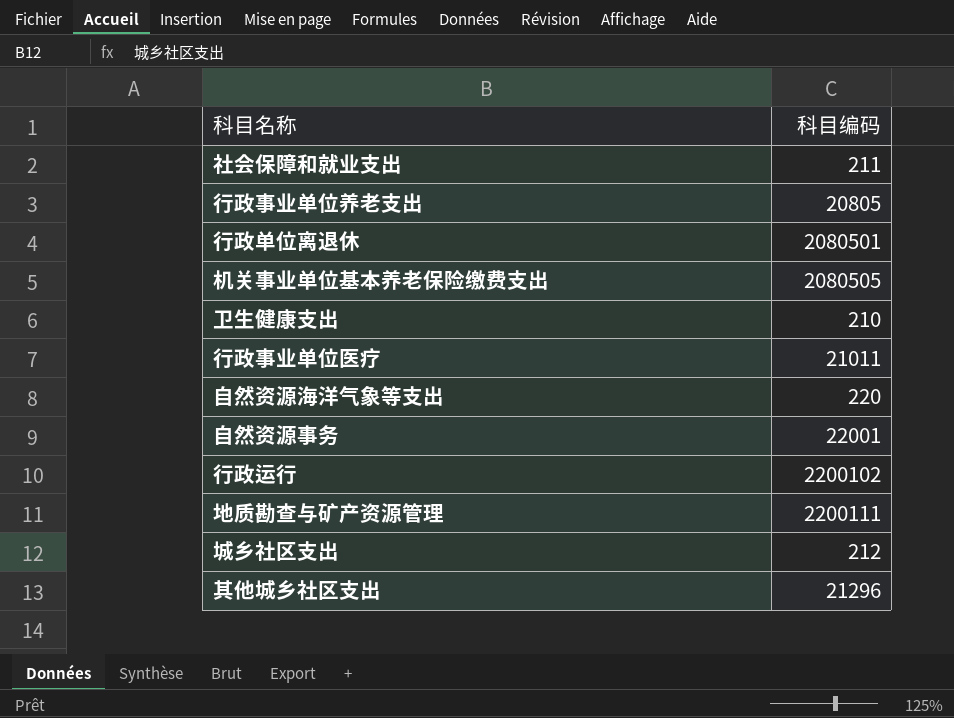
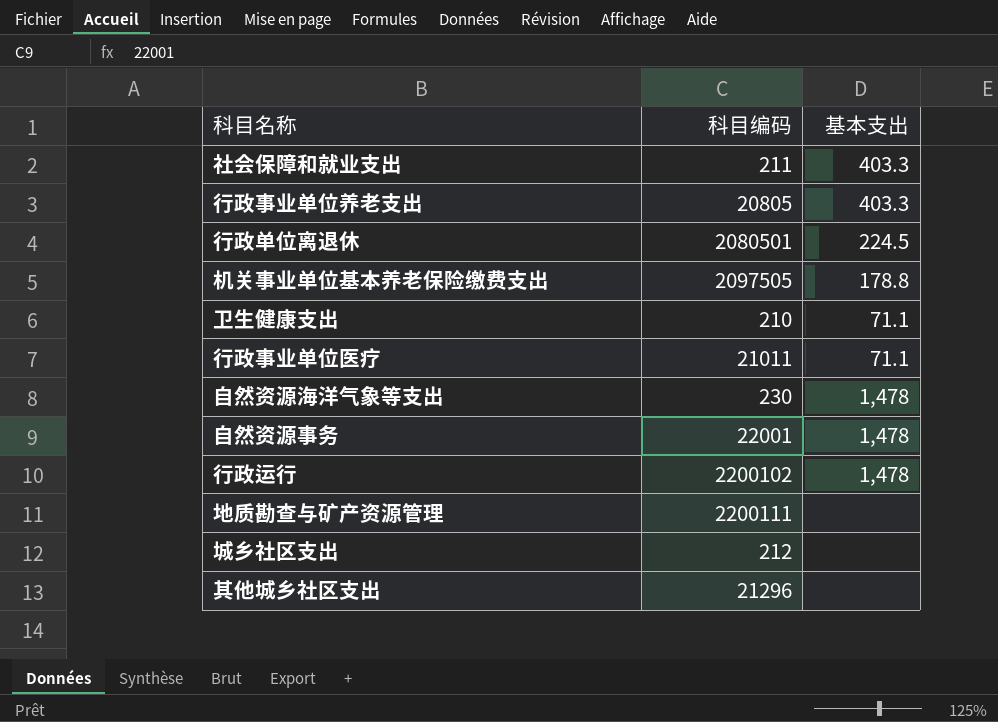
column 基本支出 | position: none -> 3
机关事业单位基本养老保险缴费支出 | 科目编码: 2080505 -> 2097505
自然资源海洋气象等支出 | 科目编码: 220 -> 230

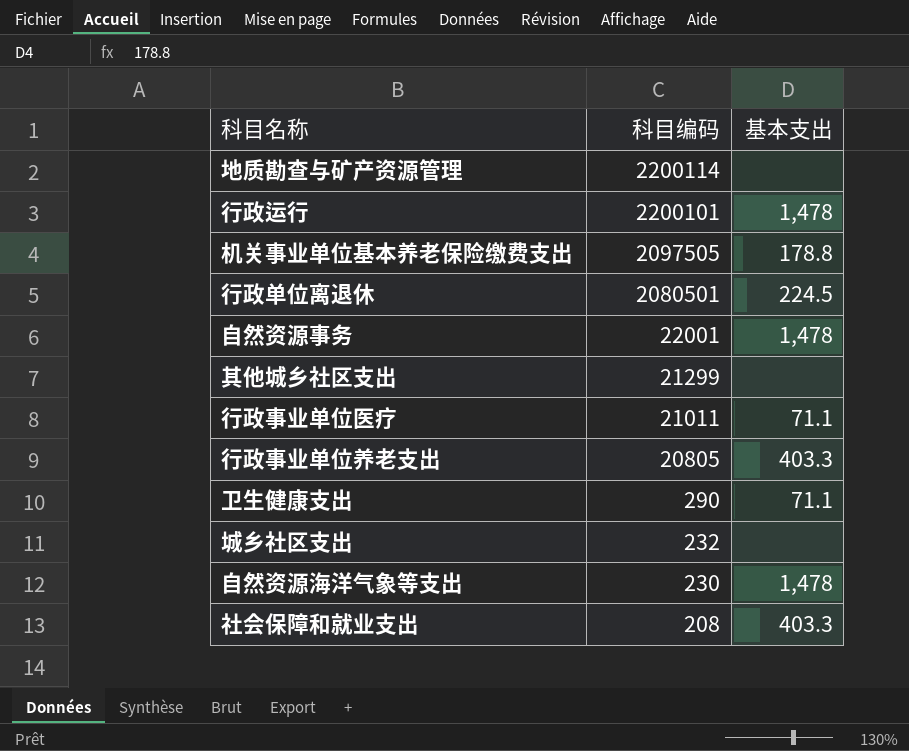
row order: none -> 科目编码 descending
地质勘查与矿产资源管理 | 科目编码: 2200111 -> 2200114
行政运行 | 科目编码: 2200102 -> 2200101
其他城乡社区支出 | 科目编码: 21296 -> 21299
卫生健康支出 | 科目编码: 210 -> 290
城乡社区支出 | 科目编码: 212 -> 232
社会保障和就业支出 | 科目编码: 211 -> 208

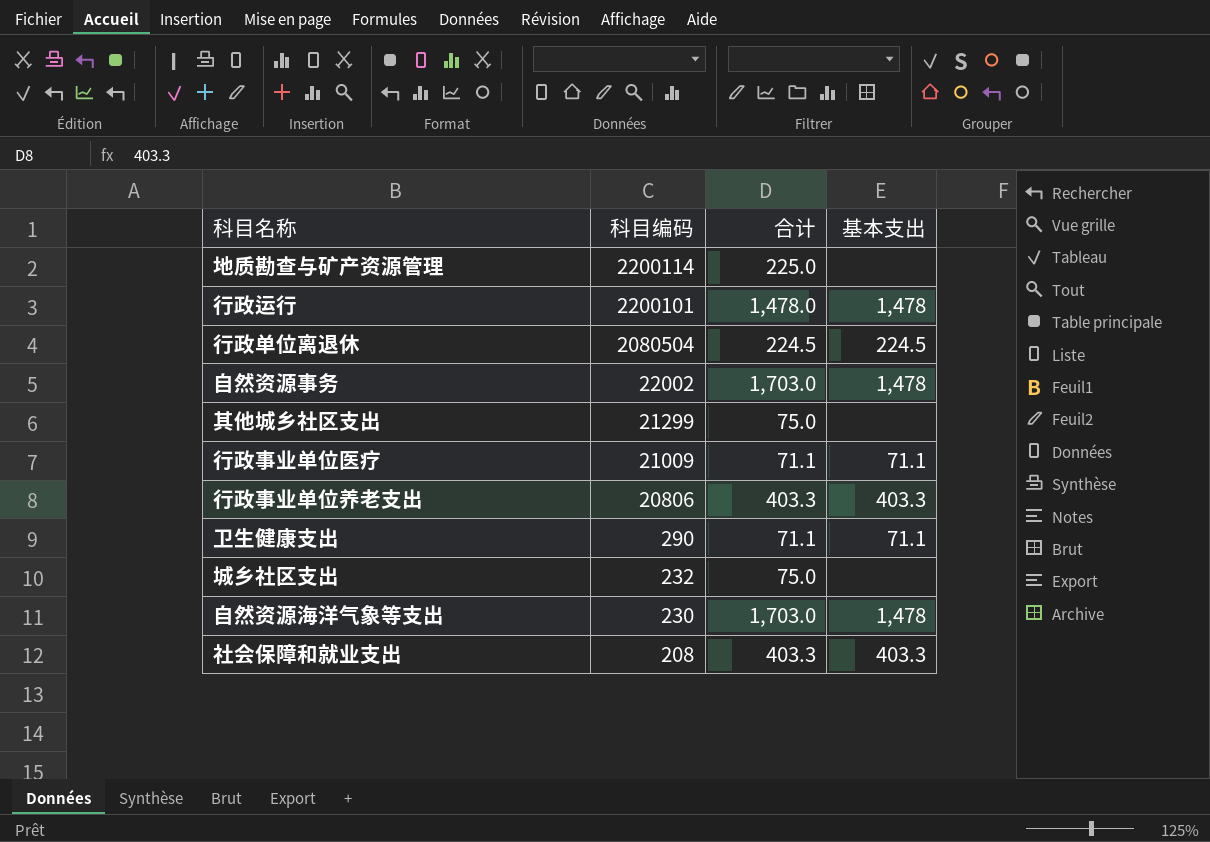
column 合计 | position: none -> 3
row 机关事业单位基本养老保险缴费支出: 2097505 | 178.8 -> none
行政单位离退休 | 科目编码: 2080501 -> 2080504
自然资源事务 | 科目编码: 22001 -> 22002
行政事业单位医疗 | 科目编码: 21011 -> 21009
行政事业单位养老支出 | 科目编码: 20805 -> 20806

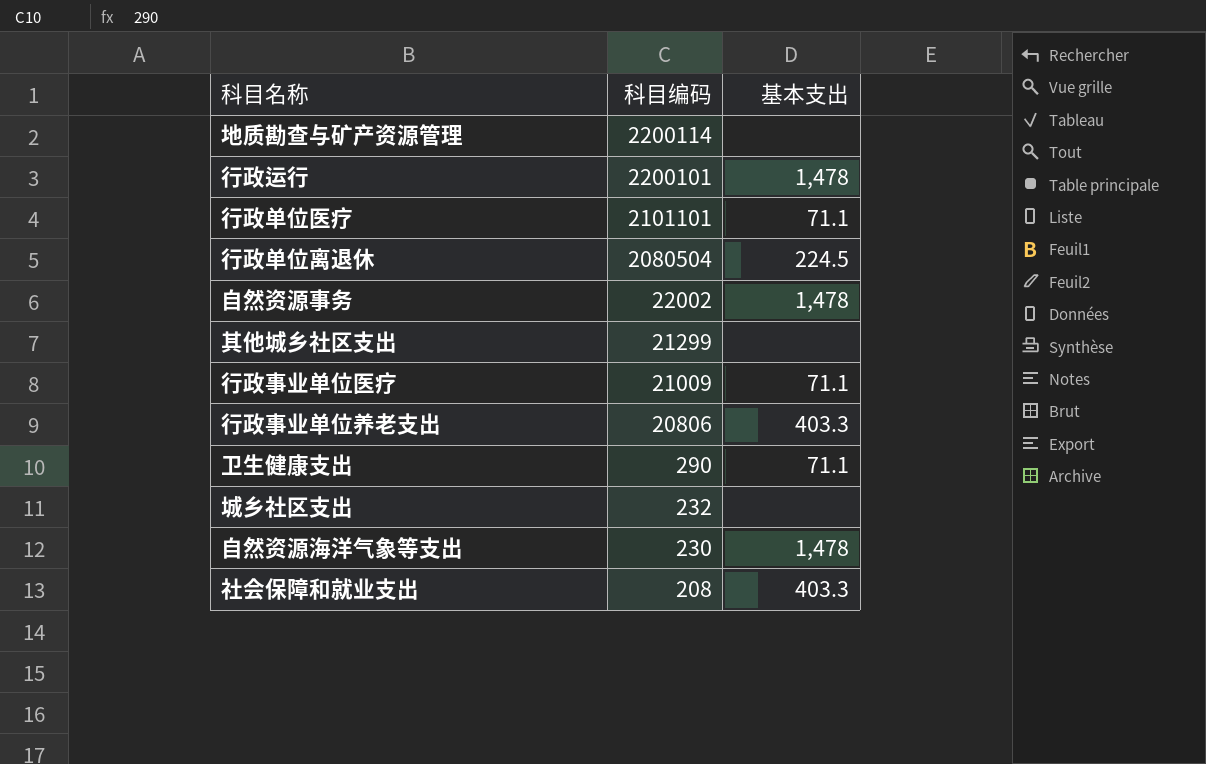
column 合计 | position: 3 -> none
row 行政单位医疗: none -> 2101101 | 71.1

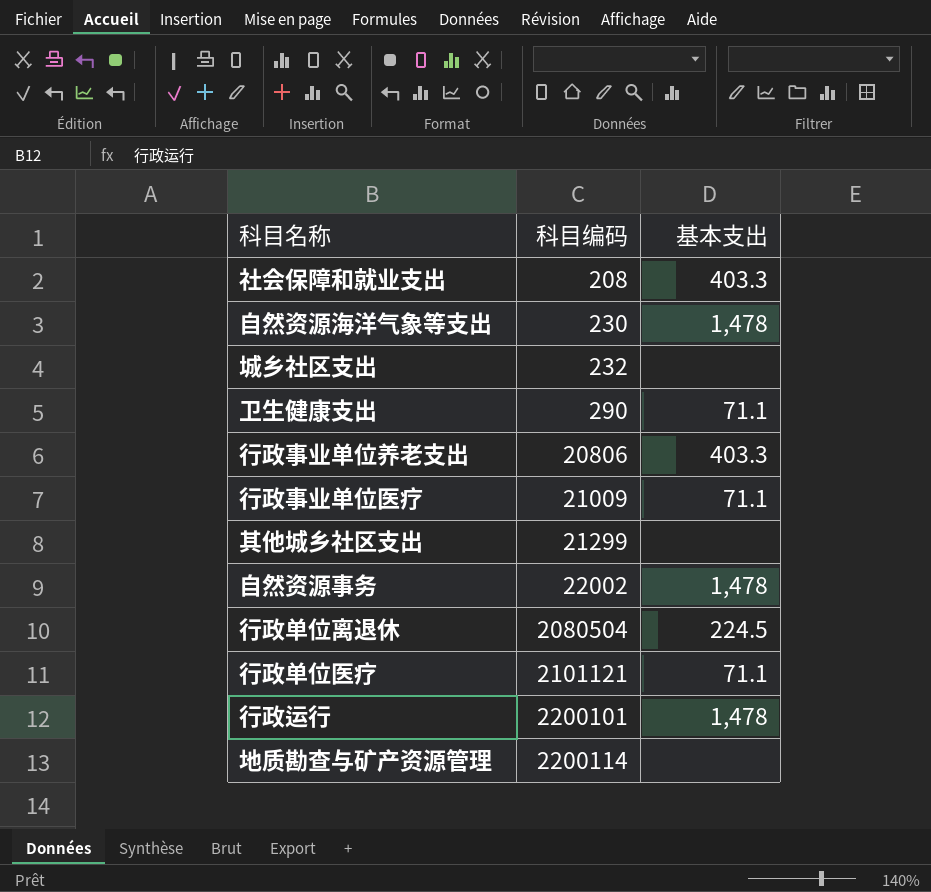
row order: 科目编码 descending -> 科目编码 ascending
行政单位医疗 | 科目编码: 2101101 -> 2101121

